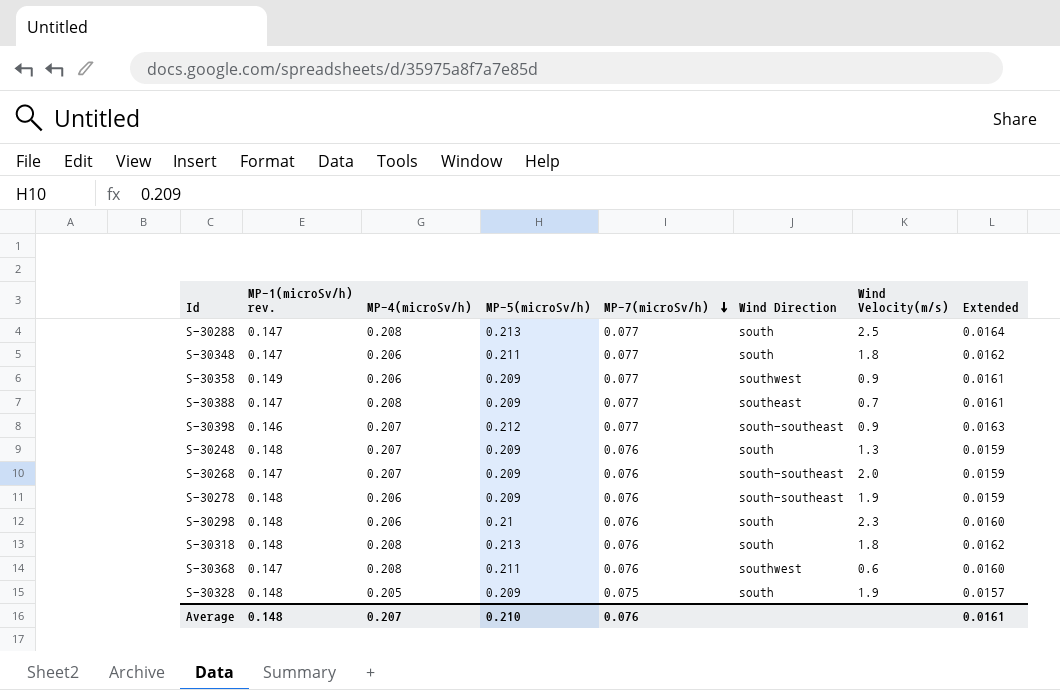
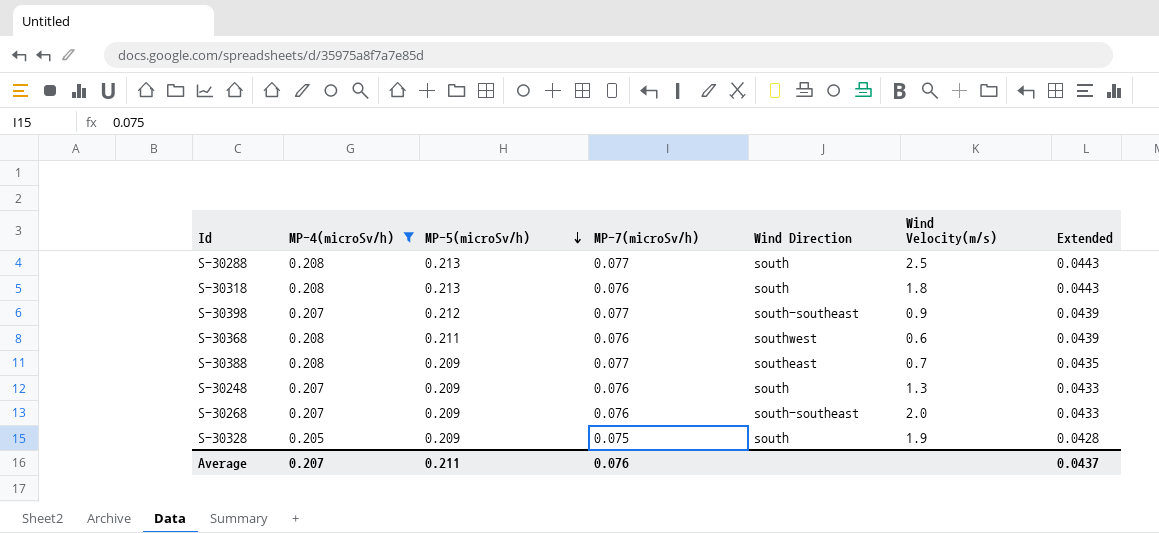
filter: none -> MP-4(microSv/h) != 0.206
row order: MP-7(microSv/h) descending -> MP-5(microSv/h) descending
column MP-1(microSv/h) rev. | position: 2 -> none
column Extended | formula: [MP-5(microSv/h)] * [MP-7(microSv/h)] -> [MP-4(microSv/h)] * [MP-5(microSv/h)]
Average | MP-5(microSv/h): 0.210 -> 0.211
Average | Extended: 0.0161 -> 0.0437

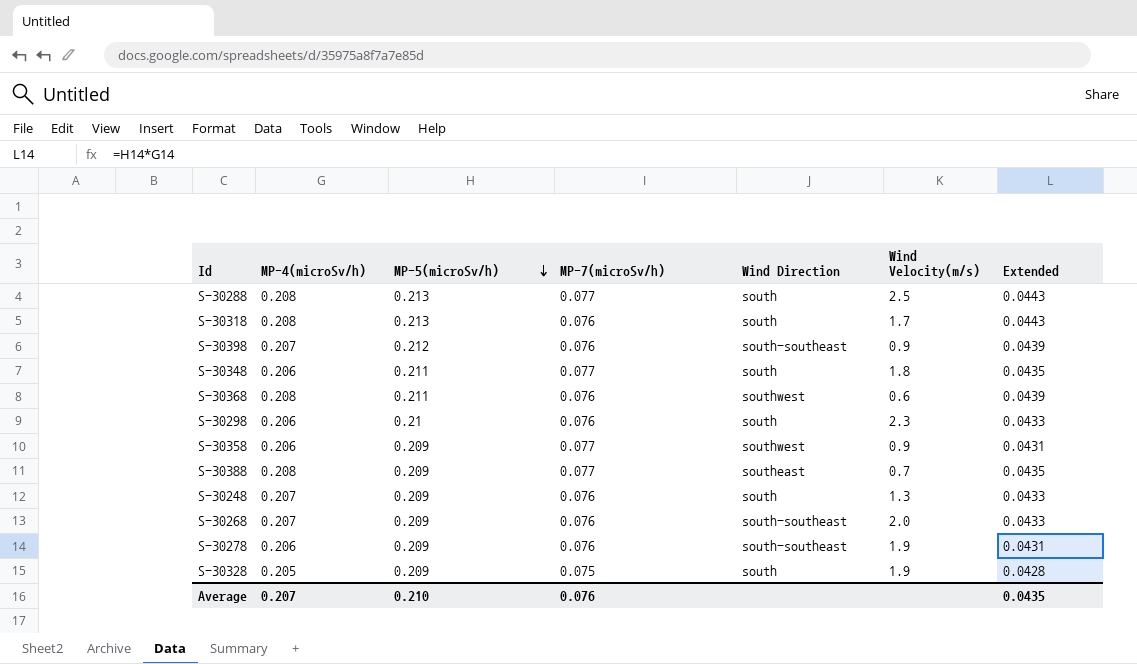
filter: MP-4(microSv/h) != 0.206 -> none
S-30318 | Wind Velocity(m/s): 1.8 -> 1.7
S-30398 | MP-7(microSv/h): 0.077 -> 0.076
Average | MP-5(microSv/h): 0.211 -> 0.210
Average | Extended: 0.0437 -> 0.0435

